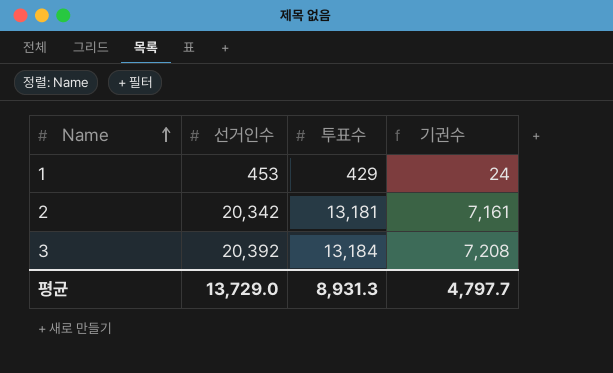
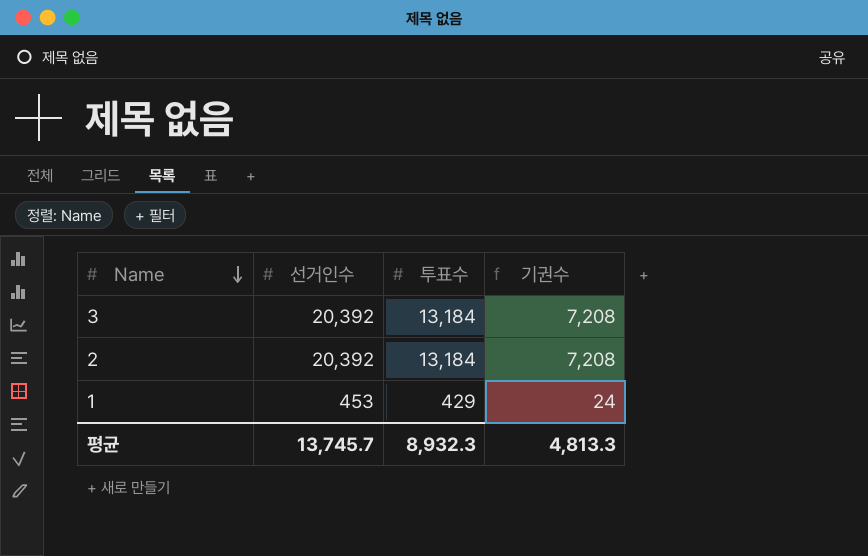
row order: Name ascending -> Name descending
2 | 선거인수: 20,342 -> 20,392
2 | 투표수: 13,181 -> 13,184
2 | 기권수: 7,161 -> 7,208
평균 | 선거인수: 13,729.0 -> 13,745.7
평균 | 투표수: 8,931.3 -> 8,932.3
평균 | 기권수: 4,797.7 -> 4,813.3

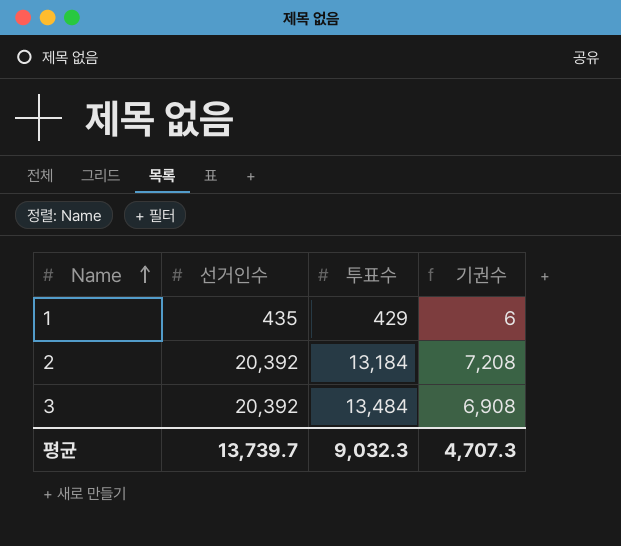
row order: Name descending -> Name ascending
1 | 선거인수: 453 -> 435
1 | 기권수: 24 -> 6
3 | 투표수: 13,184 -> 13,484
3 | 기권수: 7,208 -> 6,908
평균 | 선거인수: 13,745.7 -> 13,739.7
평균 | 투표수: 8,932.3 -> 9,032.3
평균 | 기권수: 4,813.3 -> 4,707.3

